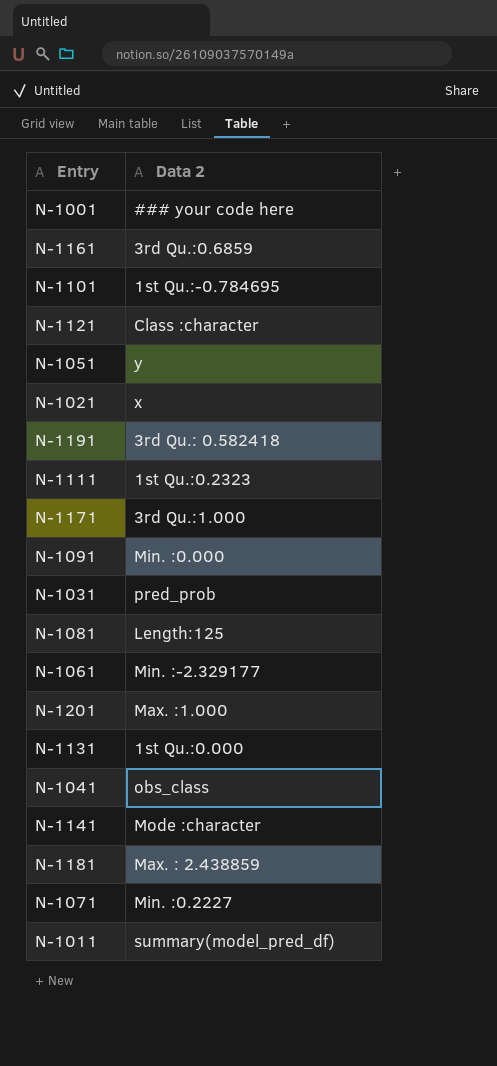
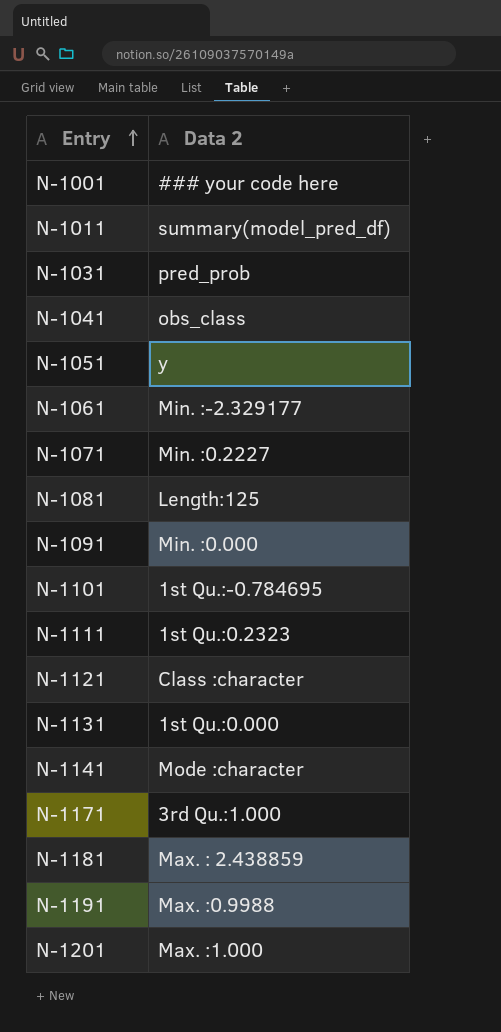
row order: none -> Entry ascending
row N-1161: 3rd Qu.:0.6859 -> none
row N-1021: x -> none
N-1191 | Data 2: 3rd Qu.: 0.582418 -> Max. :0.9988

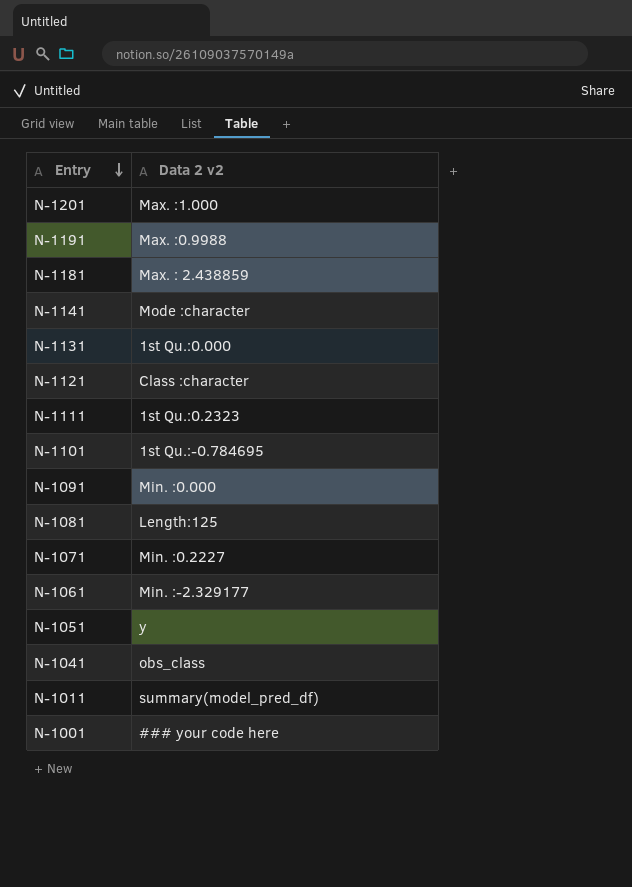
row order: Entry ascending -> Entry descending
column name: Data 2 -> Data 2 v2
row N-1031: pred_prob -> none
row N-1171: 3rd Qu.:1.000 -> none

